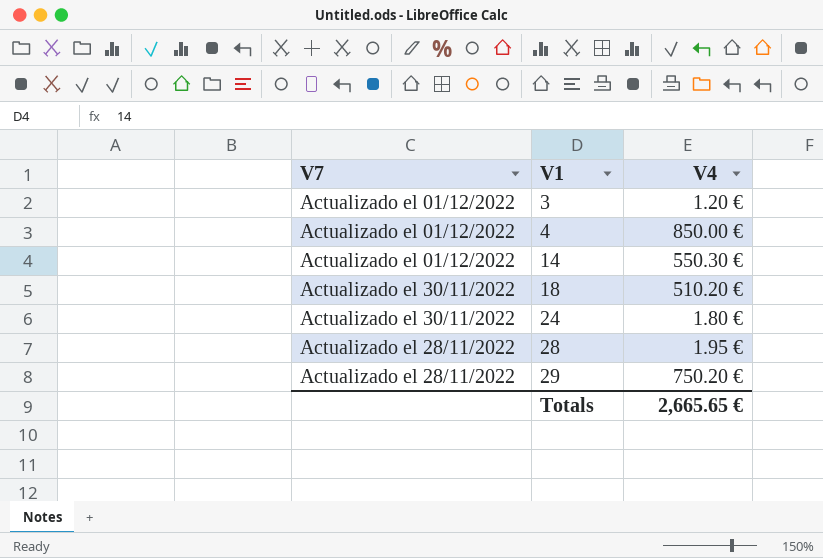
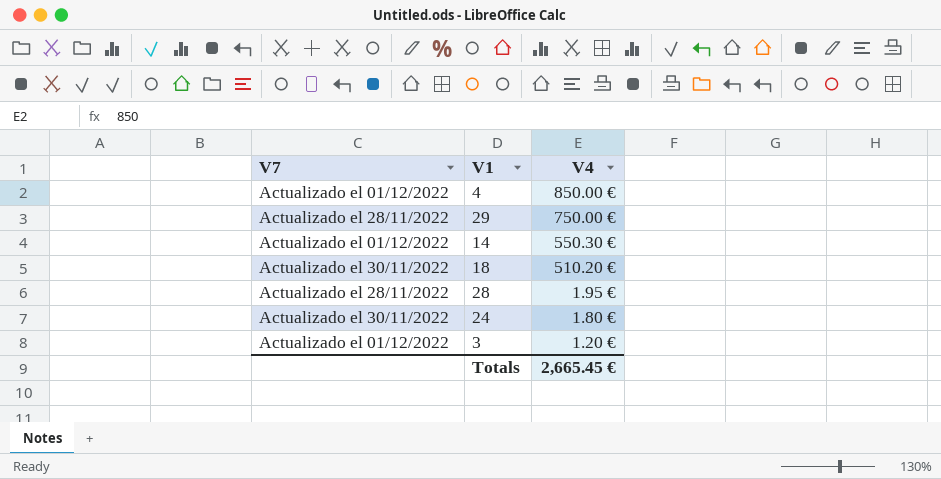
row order: V1 ascending -> V4 descending
29 | V4: 750.20 € -> 750.00 €
Totals | V4: 2,665.65 € -> 2,665.45 €

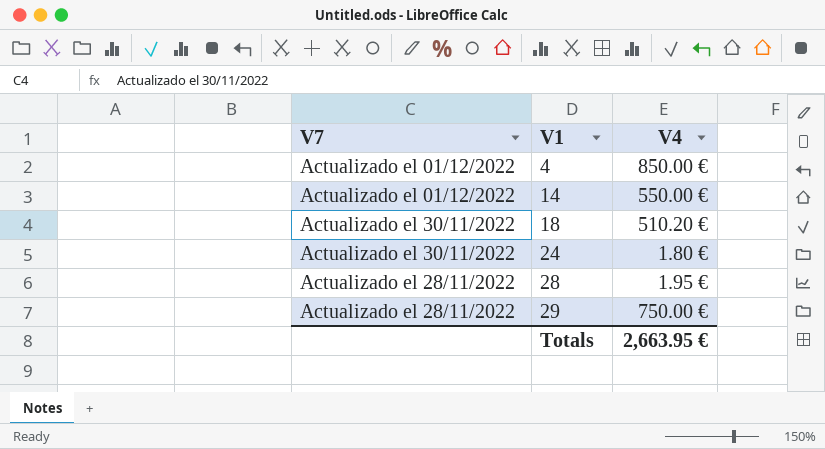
row order: V4 descending -> V1 ascending
row 3: Actualizado el 01/12/2022 | 1.20 € -> none
14 | V4: 550.30 € -> 550.00 €
Totals | V4: 2,665.45 € -> 2,663.95 €

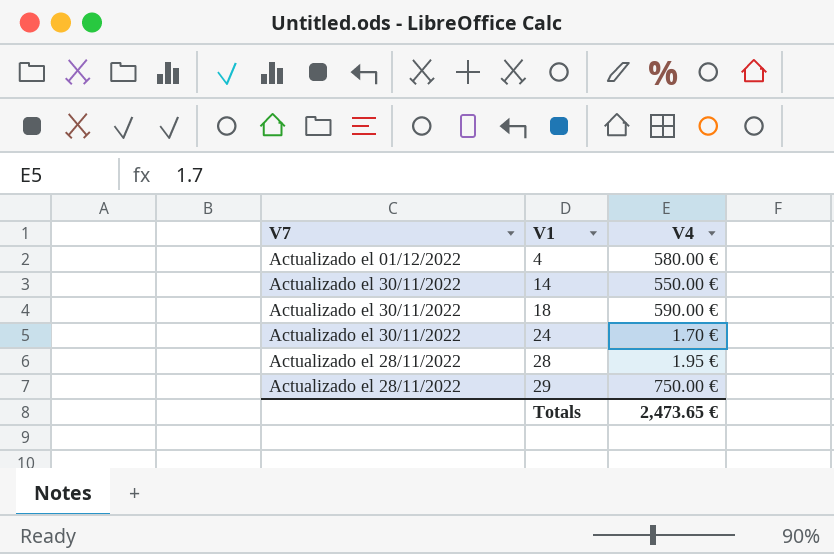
4 | V4: 850.00 € -> 580.00 €
14 | V7: Actualizado el 01/12/2022 -> Actualizado el 30/11/2022
18 | V4: 510.20 € -> 590.00 €
24 | V4: 1.80 € -> 1.70 €
Totals | V4: 2,663.95 € -> 2,473.65 €

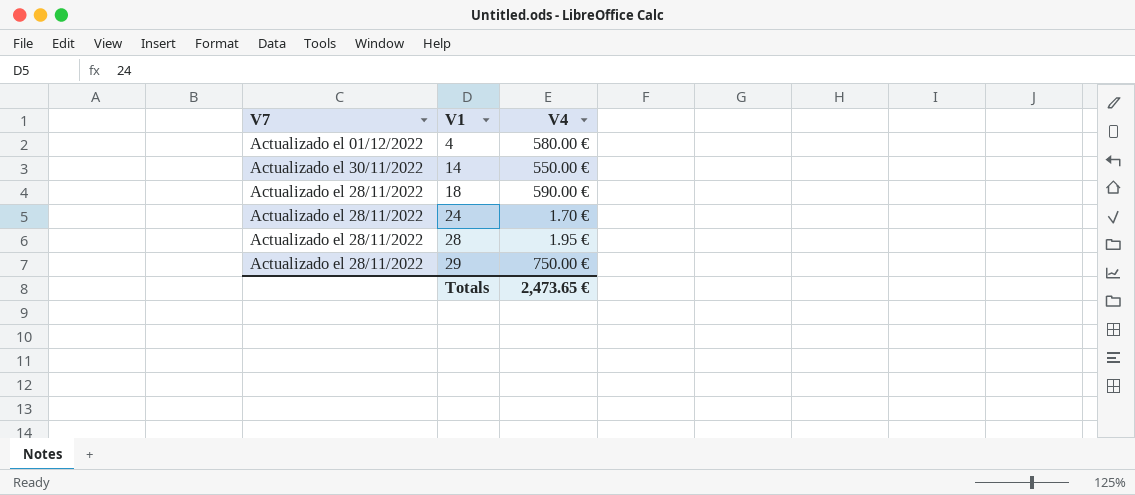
18 | V7: Actualizado el 30/11/2022 -> Actualizado el 28/11/2022
24 | V7: Actualizado el 30/11/2022 -> Actualizado el 28/11/2022

